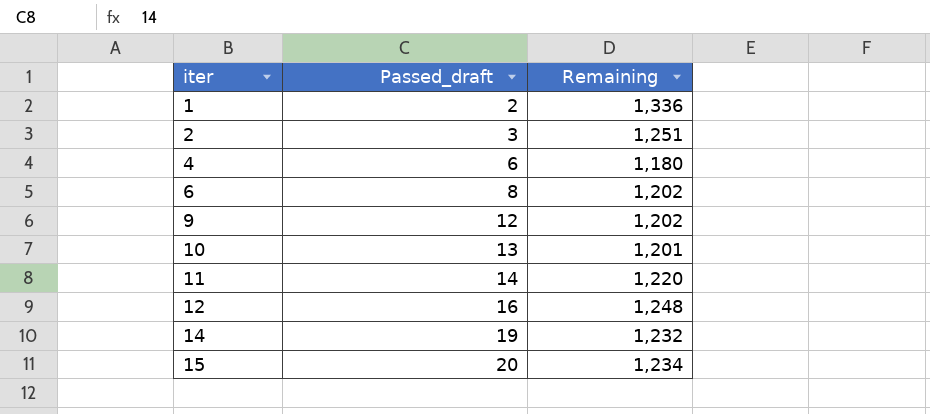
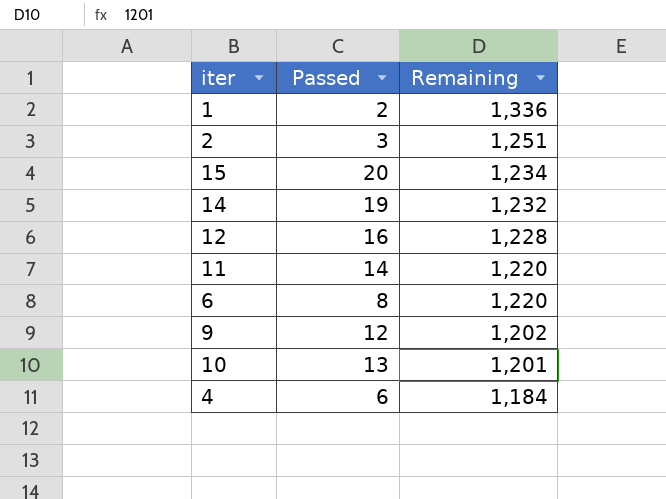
row order: iter ascending -> Remaining descending
column name: Passed_draft -> Passed
12 | Remaining: 1,248 -> 1,228
6 | Remaining: 1,202 -> 1,220
4 | Remaining: 1,180 -> 1,184

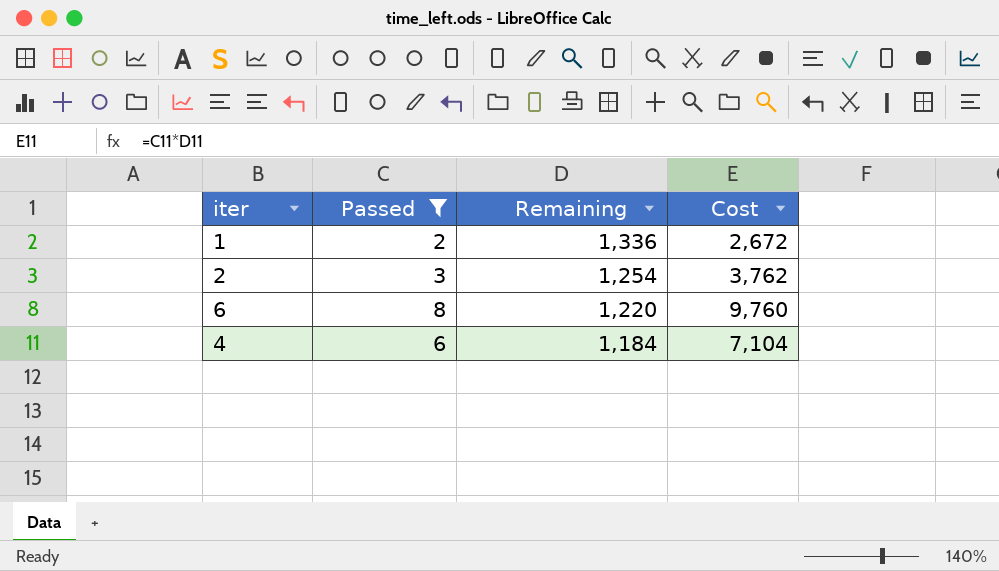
filter: none -> Passed <= 8
column Cost | formula: none -> [Passed] * [Remaining]
2 | Remaining: 1,251 -> 1,254

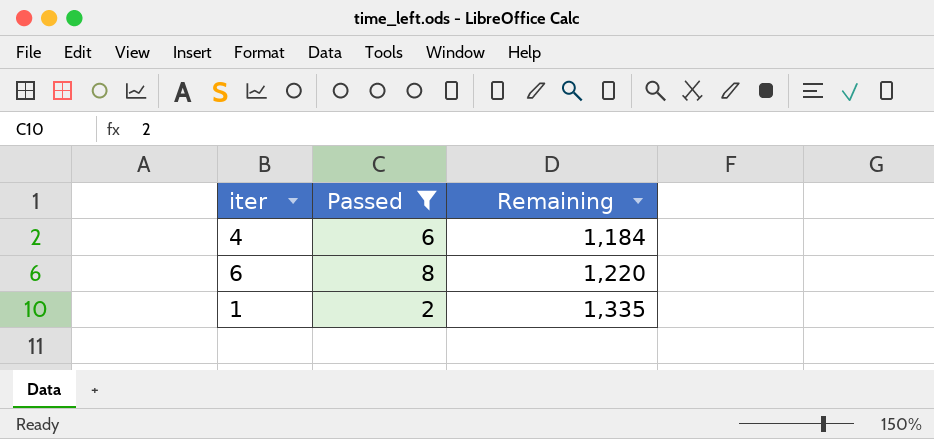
row order: Remaining descending -> Remaining ascending
column Cost | formula: [Passed] * [Remaining] -> none
row 2: 3 | 1,254 | 3,762 -> none
1 | Remaining: 1,336 -> 1,335

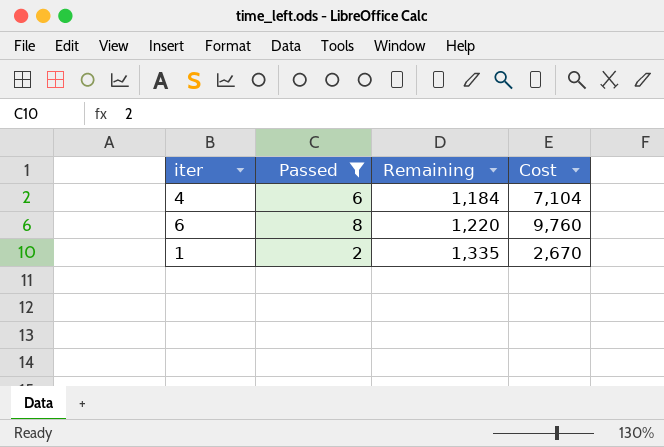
column Cost | formula: none -> [Passed] * [Remaining]

